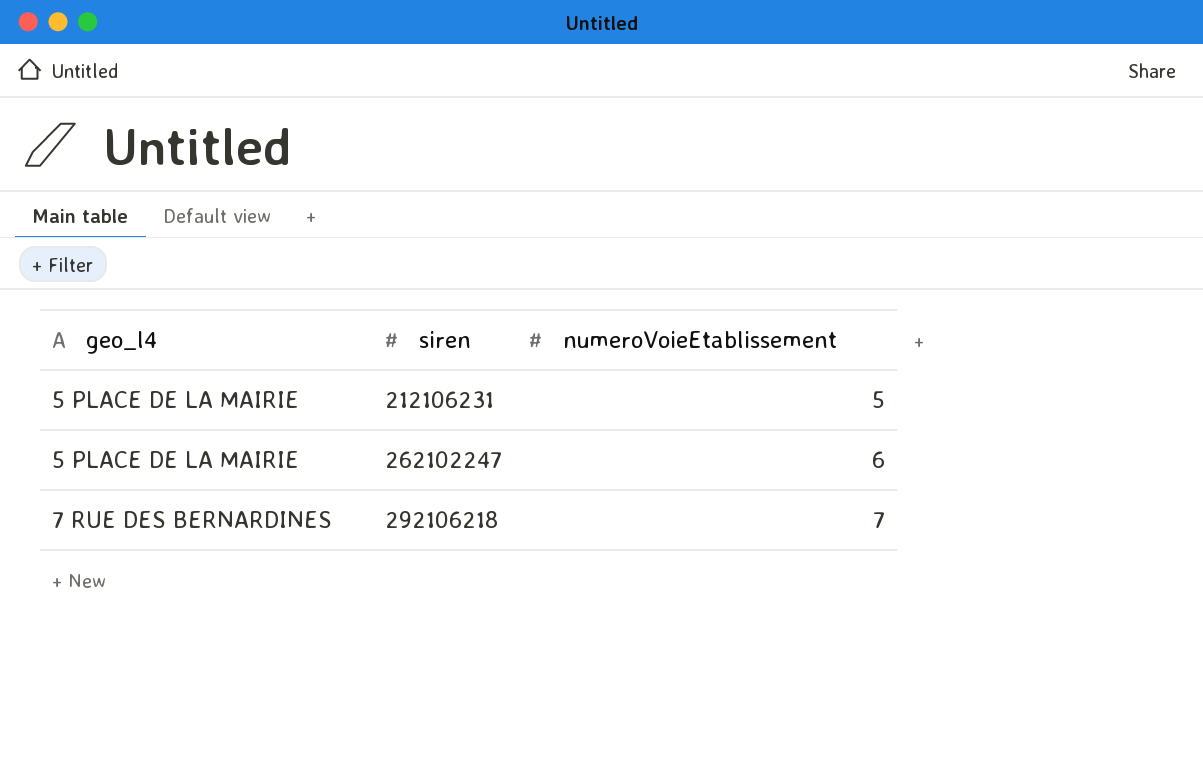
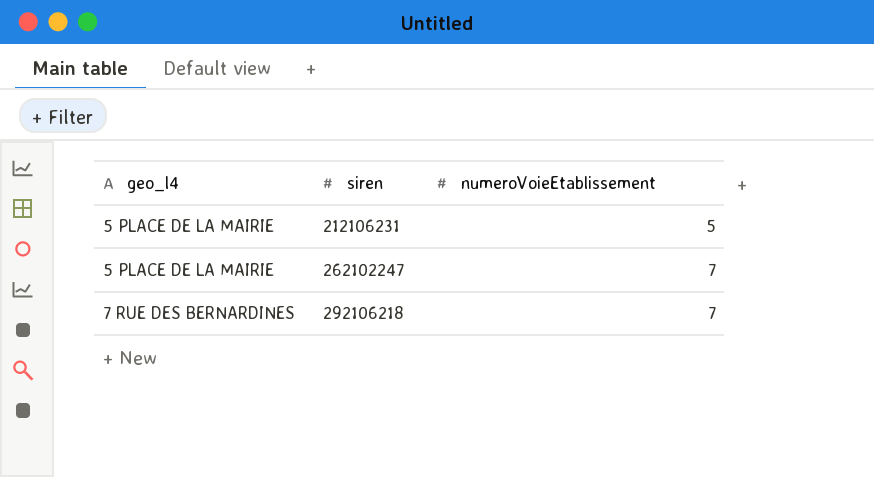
262102247 | numeroVoieEtablissement: 6 -> 7

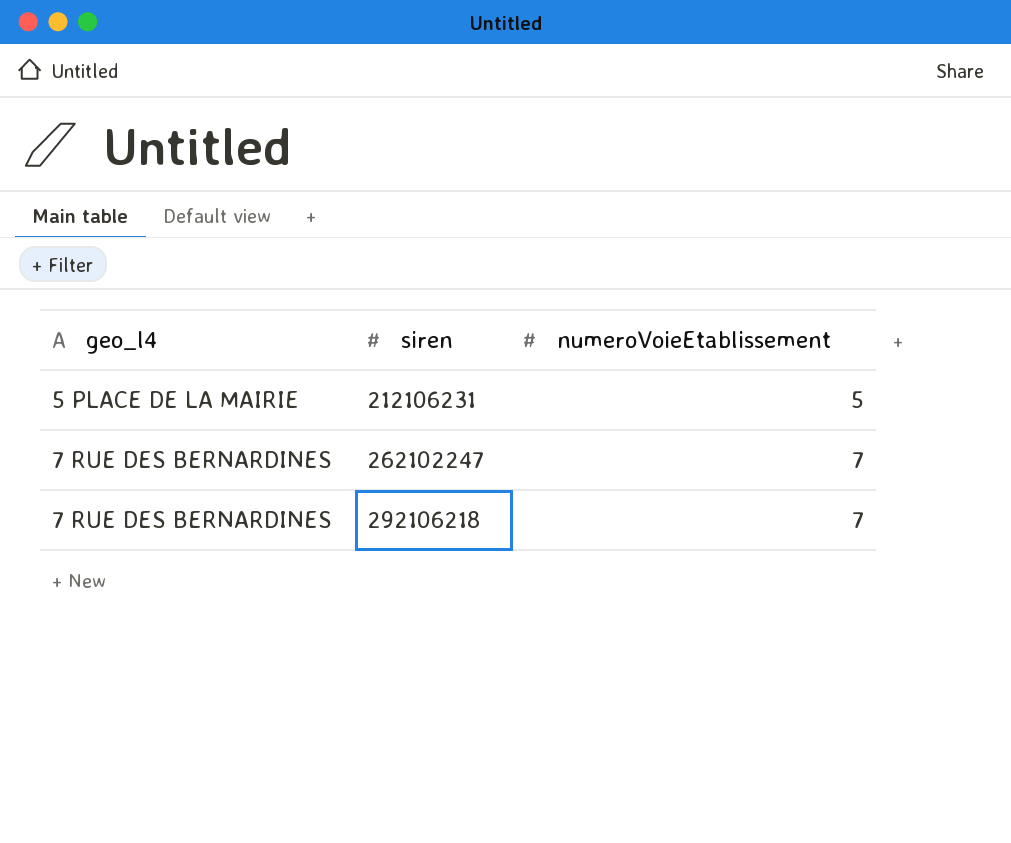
262102247 | geo_l4: 5 PLACE DE LA MAIRIE -> 7 RUE DES BERNARDINES

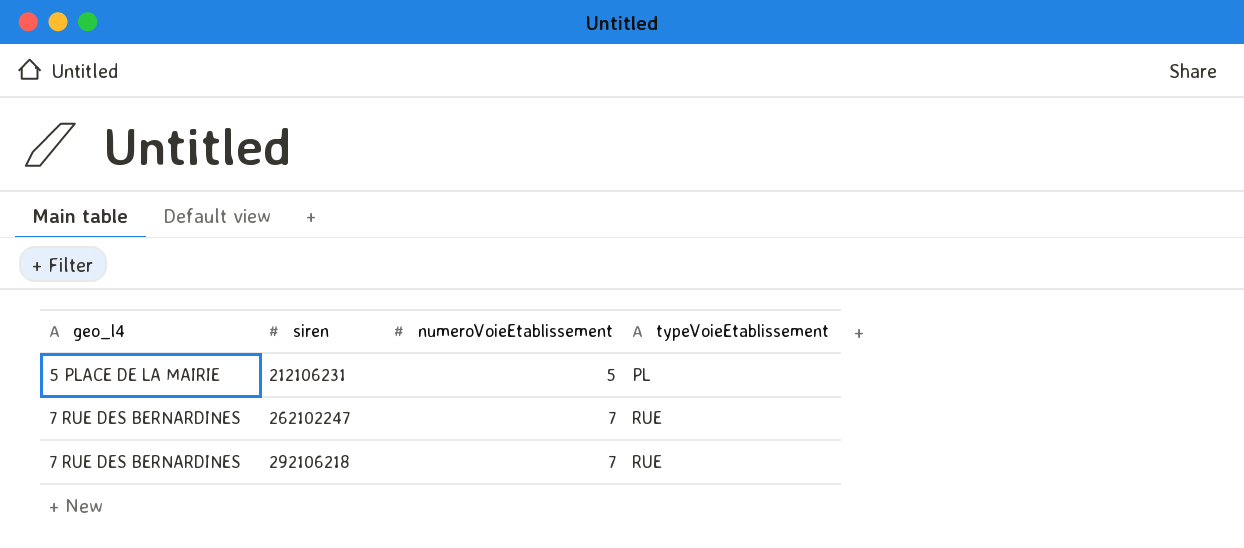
column typeVoieEtablissement | position: none -> 4

